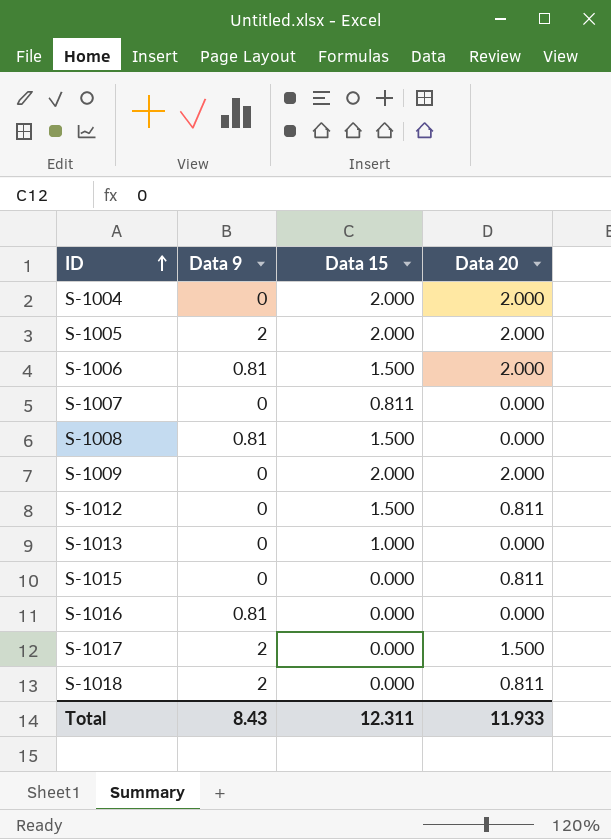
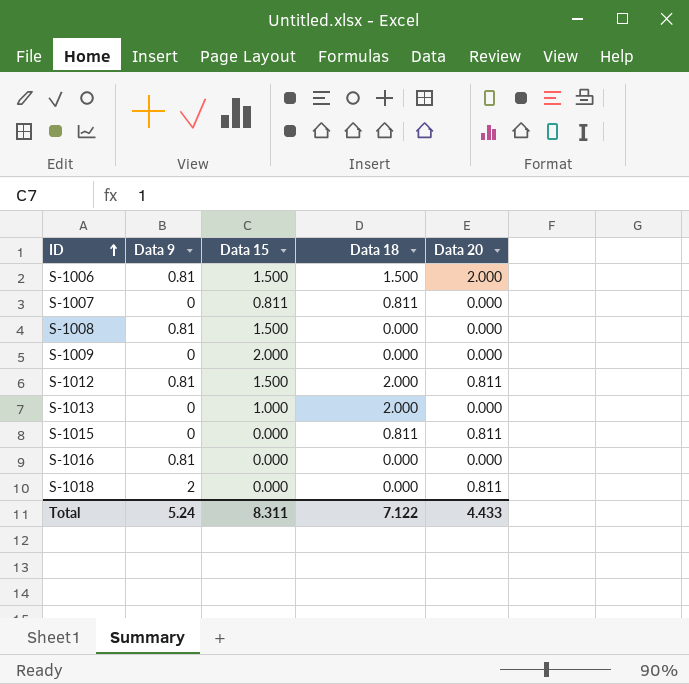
column Data 18 | position: none -> 4
row S-1004: 0 | 2.000 | 2.000 -> none
row S-1005: 2 | 2.000 | 2.000 -> none
row S-1017: 2 | 0.000 | 1.500 -> none
S-1009 | Data 20: 2.000 -> 0.000
S-1012 | Data 9: 0 -> 0.81
Total | Data 9: 8.43 -> 5.24
Total | Data 15: 12.311 -> 8.311
Total | Data 20: 11.933 -> 4.433

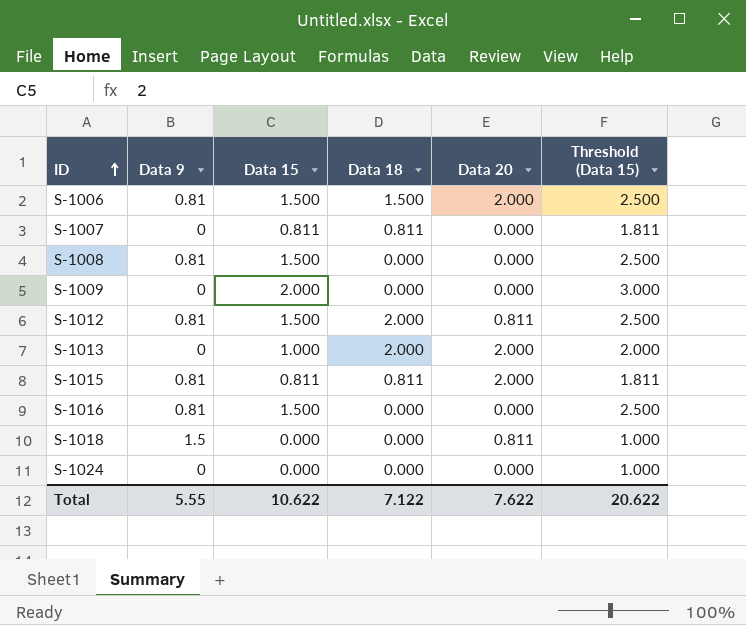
column Threshold (Data 15) | formula: none -> [Data 15] + 1
S-1013 | Data 20: 0.000 -> 2.000
S-1015 | Data 9: 0 -> 0.81
S-1015 | Data 15: 0.000 -> 0.811
S-1015 | Data 20: 0.811 -> 2.000
S-1016 | Data 15: 0.000 -> 1.500
S-1018 | Data 9: 2 -> 1.5
row S-1024: none -> 0 | 0.000 | 0.000 | 0.000 | 1.000
Total | Data 9: 5.24 -> 5.55
Total | Data 15: 8.311 -> 10.622
Total | Data 20: 4.433 -> 7.622

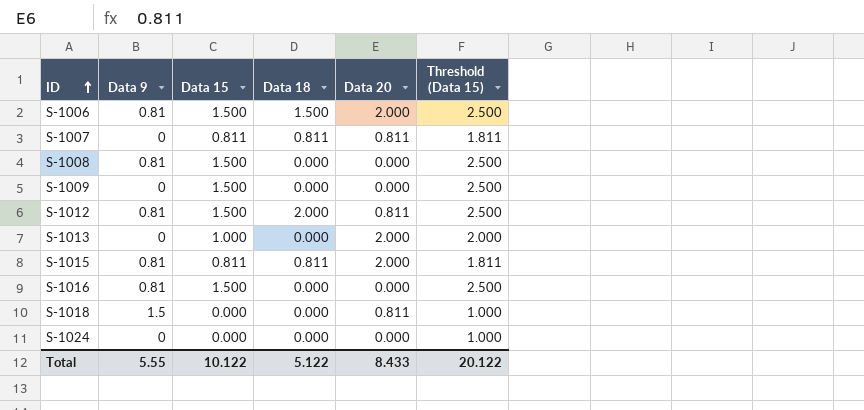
S-1007 | Data 20: 0.000 -> 0.811
S-1009 | Data 15: 2.000 -> 1.500
S-1009 | Threshold (Data 15): 3.000 -> 2.500
S-1013 | Data 18: 2.000 -> 0.000
Total | Data 15: 10.622 -> 10.122
Total | Data 18: 7.122 -> 5.122
Total | Data 20: 7.622 -> 8.433
Total | Threshold (Data 15): 20.622 -> 20.122

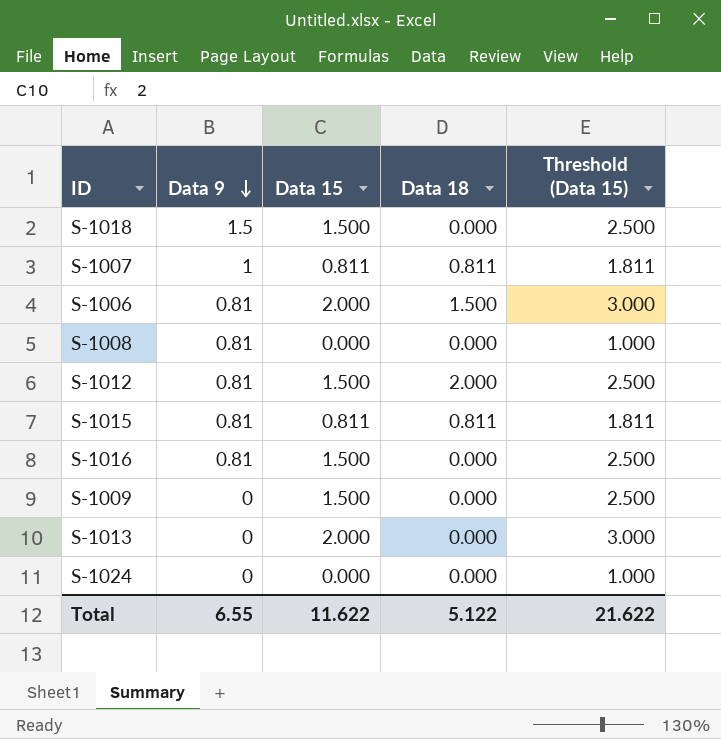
row order: ID ascending -> Data 9 descending
column Data 20 | position: 5 -> none
S-1018 | Data 15: 0.000 -> 1.500
S-1018 | Threshold (Data 15): 1.000 -> 2.500
S-1007 | Data 9: 0 -> 1
S-1006 | Data 15: 1.500 -> 2.000
S-1006 | Threshold (Data 15): 2.500 -> 3.000
S-1008 | Data 15: 1.500 -> 0.000
S-1008 | Threshold (Data 15): 2.500 -> 1.000
S-1013 | Data 15: 1.000 -> 2.000
S-1013 | Threshold (Data 15): 2.000 -> 3.000
Total | Data 9: 5.55 -> 6.55
Total | Data 15: 10.122 -> 11.622
Total | Threshold (Data 15): 20.122 -> 21.622

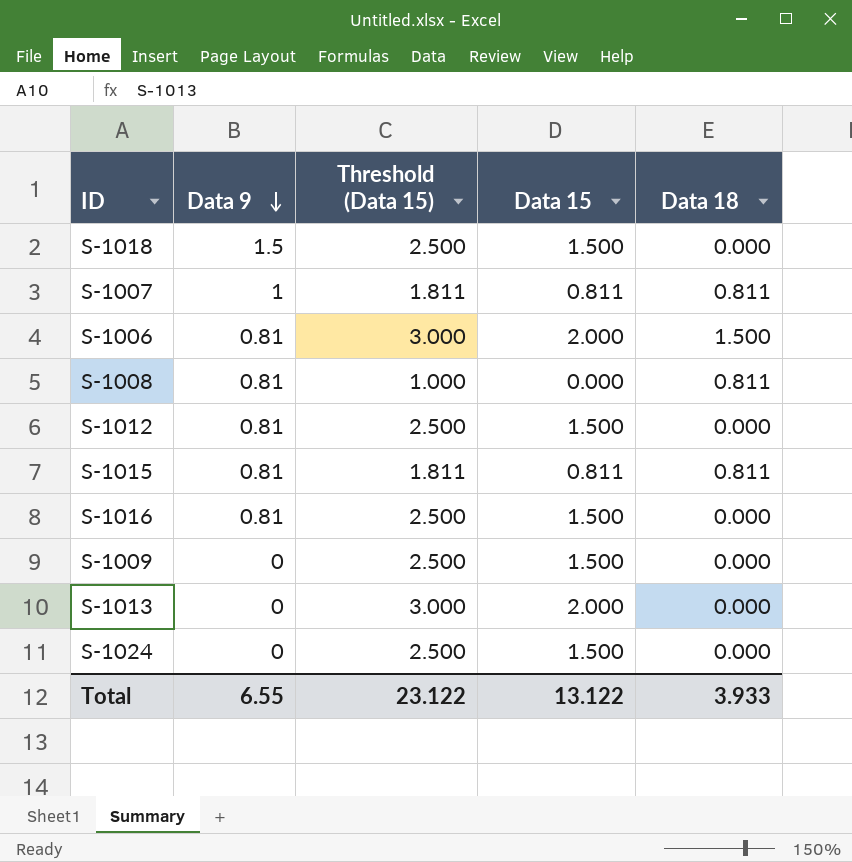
column Threshold (Data 15) | position: 5 -> 3
S-1008 | Data 18: 0.000 -> 0.811
S-1012 | Data 18: 2.000 -> 0.000
S-1024 | Threshold (Data 15): 1.000 -> 2.500
S-1024 | Data 15: 0.000 -> 1.500
Total | Threshold (Data 15): 21.622 -> 23.122
Total | Data 15: 11.622 -> 13.122
Total | Data 18: 5.122 -> 3.933

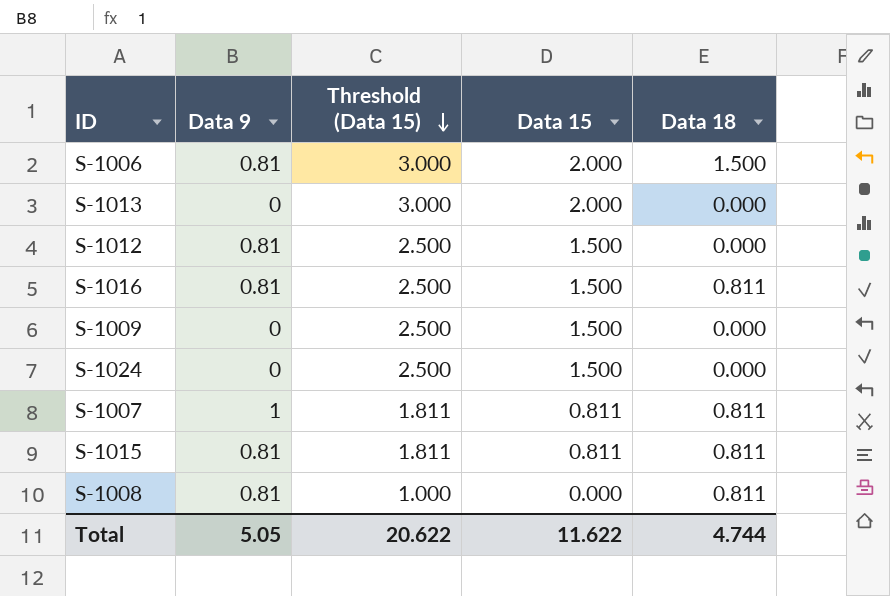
row order: Data 9 descending -> Threshold (Data 15) descending
row S-1018: 1.5 | 2.500 | 1.500 | 0.000 -> none
S-1016 | Data 18: 0.000 -> 0.811
Total | Data 9: 6.55 -> 5.05
Total | Threshold (Data 15): 23.122 -> 20.622
Total | Data 15: 13.122 -> 11.622
Total | Data 18: 3.933 -> 4.744

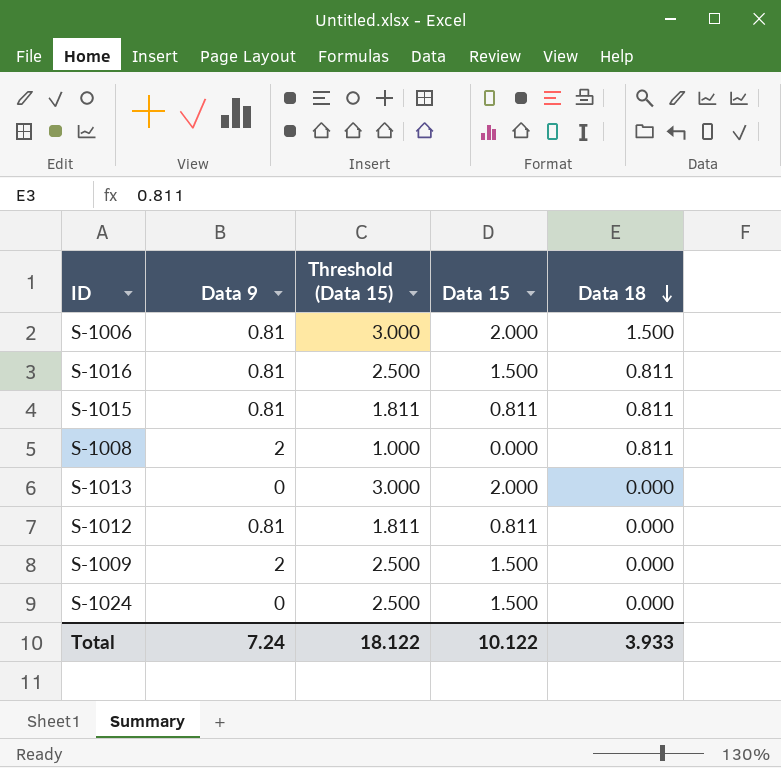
row order: Threshold (Data 15) descending -> Data 18 descending
row S-1007: 1 | 1.811 | 0.811 | 0.811 -> none
S-1008 | Data 9: 0.81 -> 2
S-1012 | Threshold (Data 15): 2.500 -> 1.811
S-1012 | Data 15: 1.500 -> 0.811
S-1009 | Data 9: 0 -> 2
Total | Data 9: 5.05 -> 7.24
Total | Threshold (Data 15): 20.622 -> 18.122
Total | Data 15: 11.622 -> 10.122
Total | Data 18: 4.744 -> 3.933

